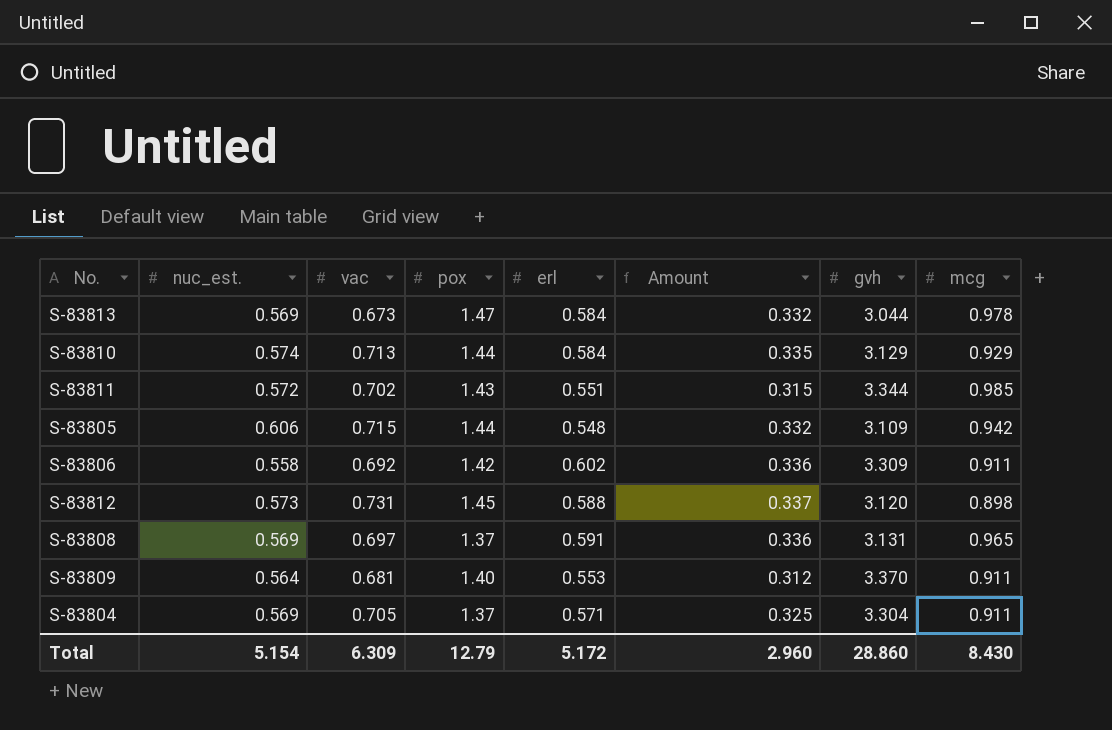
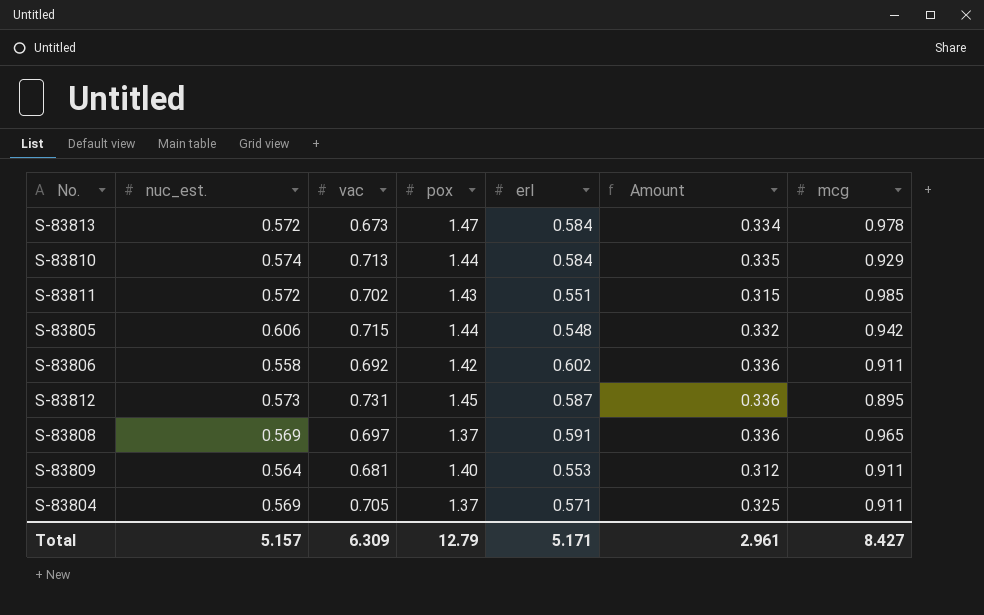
column gvh | position: 7 -> none
S-83813 | nuc_est.: 0.569 -> 0.572
S-83813 | Amount: 0.332 -> 0.334
S-83812 | erl: 0.588 -> 0.587
S-83812 | Amount: 0.337 -> 0.336
S-83812 | mcg: 0.898 -> 0.895
Total | nuc_est.: 5.154 -> 5.157
Total | erl: 5.172 -> 5.171
Total | Amount: 2.960 -> 2.961
Total | mcg: 8.430 -> 8.427

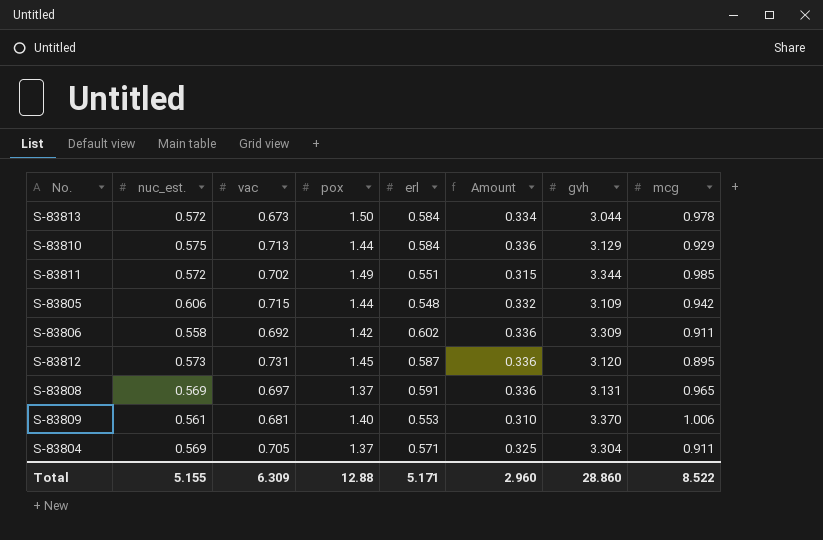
column gvh | position: none -> 7
S-83813 | pox: 1.47 -> 1.50
S-83810 | nuc_est.: 0.574 -> 0.575
S-83810 | Amount: 0.335 -> 0.336
S-83811 | pox: 1.43 -> 1.49
S-83809 | nuc_est.: 0.564 -> 0.561
S-83809 | Amount: 0.312 -> 0.310
S-83809 | mcg: 0.911 -> 1.006
Total | nuc_est.: 5.157 -> 5.155
Total | pox: 12.79 -> 12.88
Total | Amount: 2.961 -> 2.960
Total | mcg: 8.427 -> 8.522

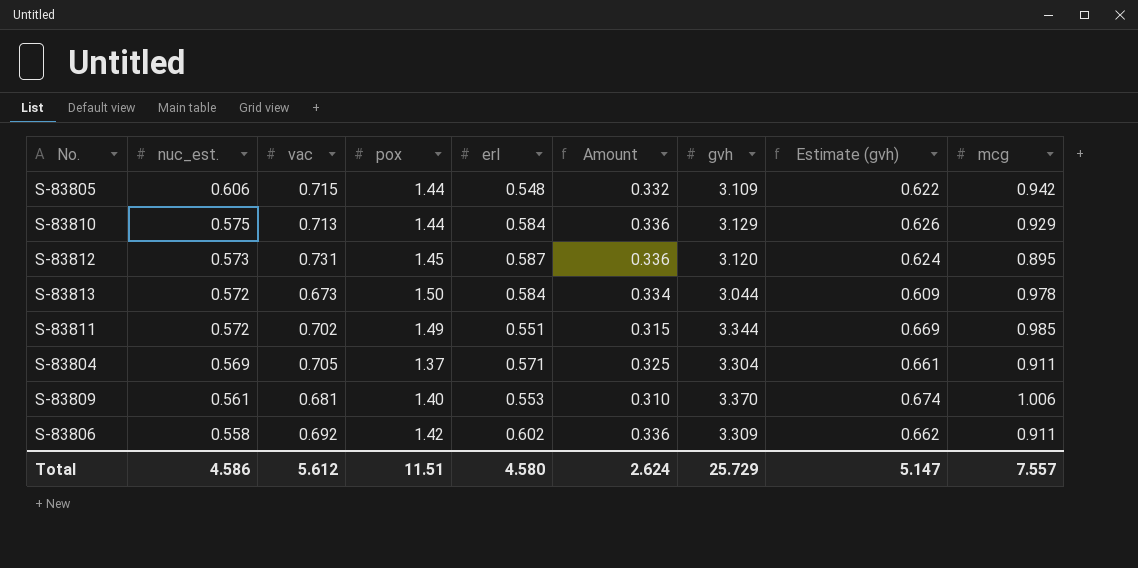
row order: none -> nuc_est. descending
column Estimate (gvh) | formula: none -> [gvh] * 0.2
row S-83808: 0.569 | 0.697 | 1.37 | 0.591 | 0.336 | 3.131 | 0.965 -> none
Total | nuc_est.: 5.155 -> 4.586
Total | vac: 6.309 -> 5.612
Total | pox: 12.88 -> 11.51
Total | erl: 5.171 -> 4.580
Total | Amount: 2.960 -> 2.624
Total | gvh: 28.860 -> 25.729
Total | mcg: 8.522 -> 7.557

